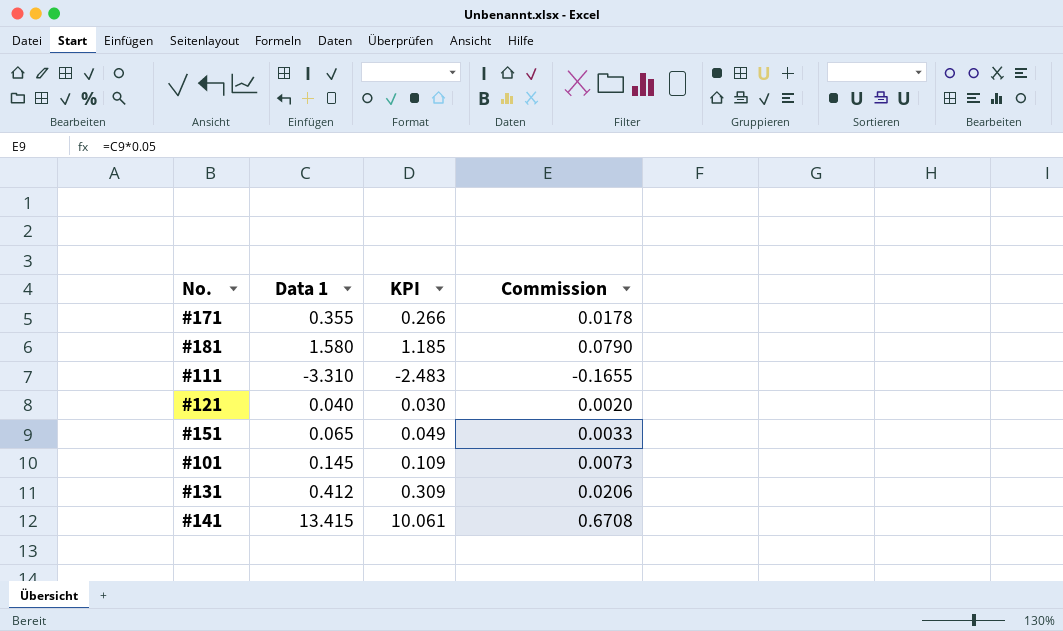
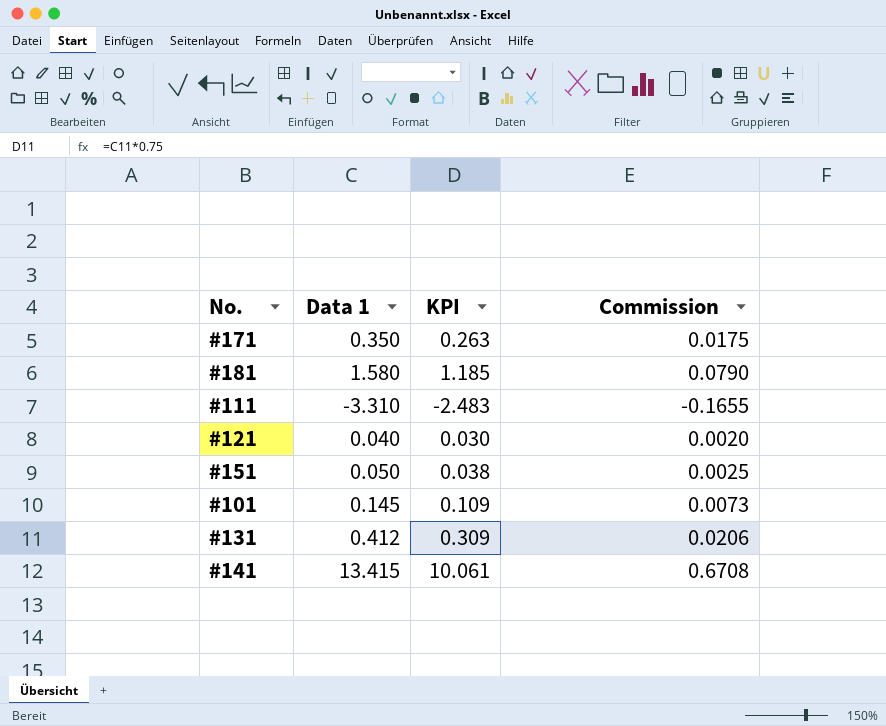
#171 | Data 1: 0.355 -> 0.350
#171 | KPI: 0.266 -> 0.263
#171 | Commission: 0.0178 -> 0.0175
#151 | Data 1: 0.065 -> 0.050
#151 | KPI: 0.049 -> 0.038
#151 | Commission: 0.0033 -> 0.0025

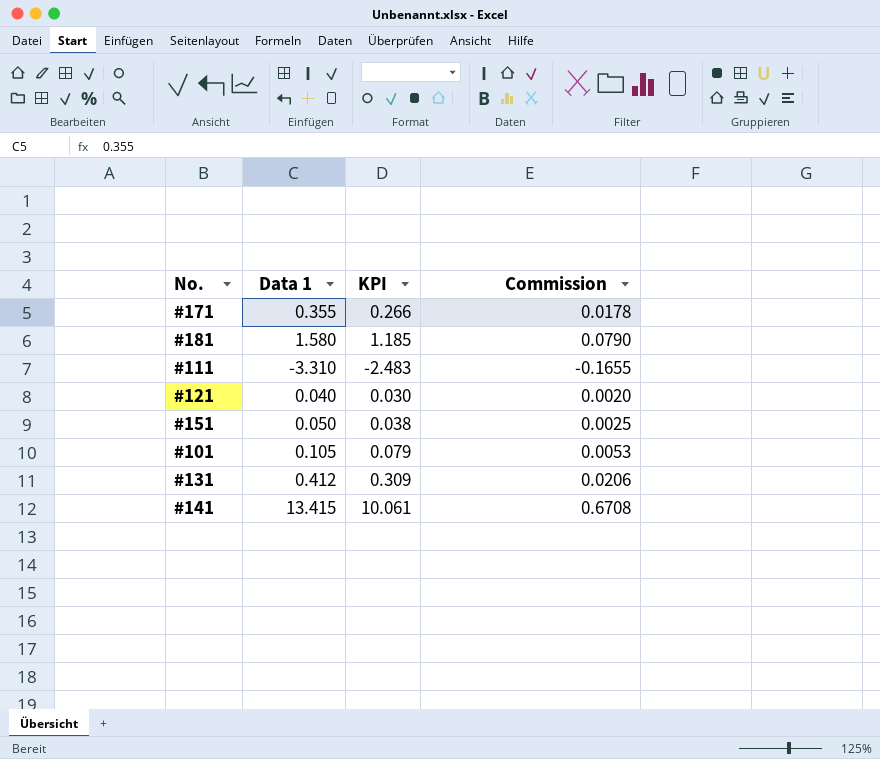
#171 | Data 1: 0.350 -> 0.355
#171 | KPI: 0.263 -> 0.266
#171 | Commission: 0.0175 -> 0.0178
#101 | Data 1: 0.145 -> 0.105
#101 | KPI: 0.109 -> 0.079
#101 | Commission: 0.0073 -> 0.0053

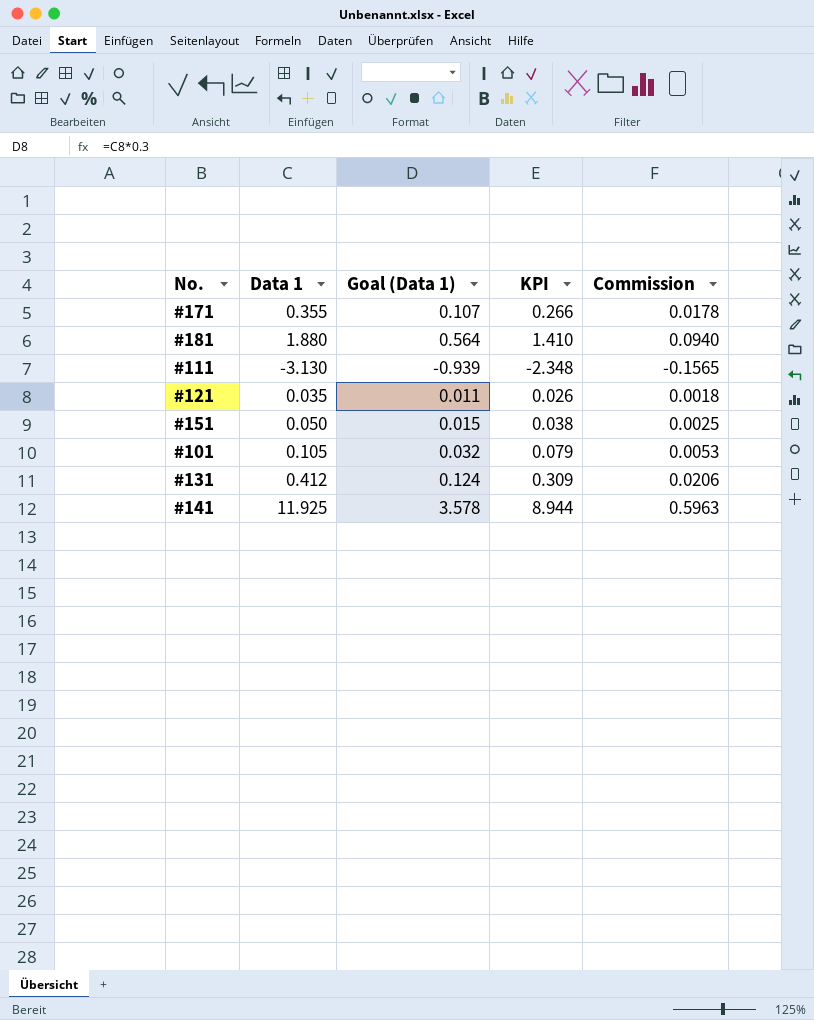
column Goal (Data 1) | formula: none -> [Data 1] * 0.3
#181 | Data 1: 1.580 -> 1.880
#181 | KPI: 1.185 -> 1.410
#181 | Commission: 0.0790 -> 0.0940
#111 | Data 1: -3.310 -> -3.130
#111 | KPI: -2.483 -> -2.348
#111 | Commission: -0.1655 -> -0.1565
#121 | Data 1: 0.040 -> 0.035
#121 | KPI: 0.030 -> 0.026
#121 | Commission: 0.0020 -> 0.0018
#141 | Data 1: 13.415 -> 11.925
#141 | KPI: 10.061 -> 8.944
#141 | Commission: 0.6708 -> 0.5963

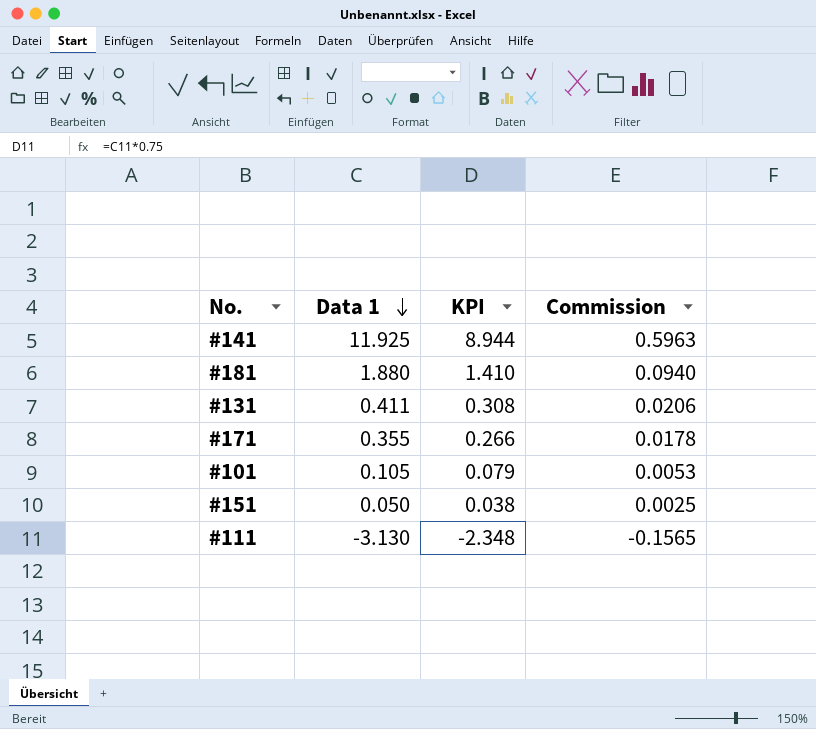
row order: none -> Data 1 descending
column Goal (Data 1) | formula: [Data 1] * 0.3 -> none
row #121: 0.035 | 0.011 | 0.026 | 0.0018 -> none
#131 | Data 1: 0.412 -> 0.411
#131 | KPI: 0.309 -> 0.308

